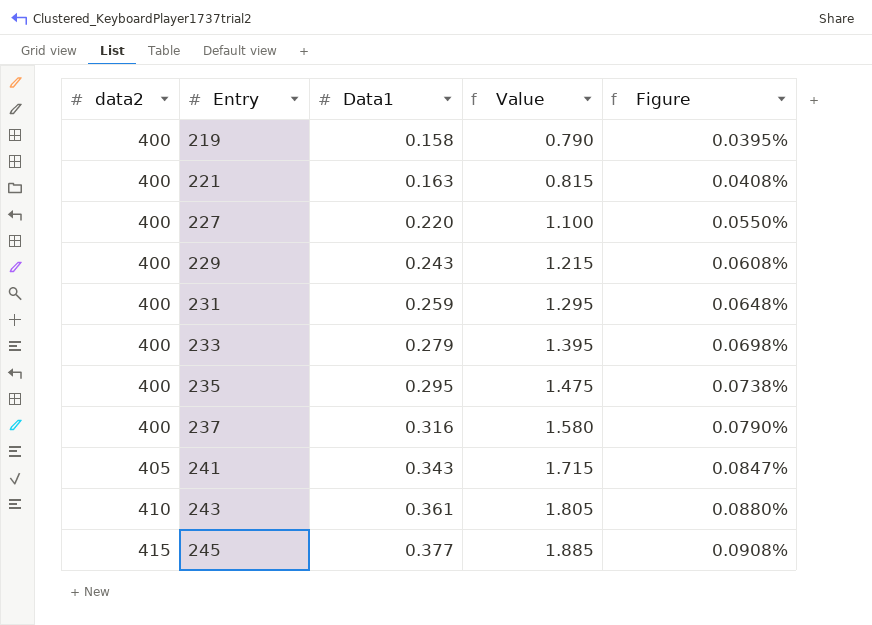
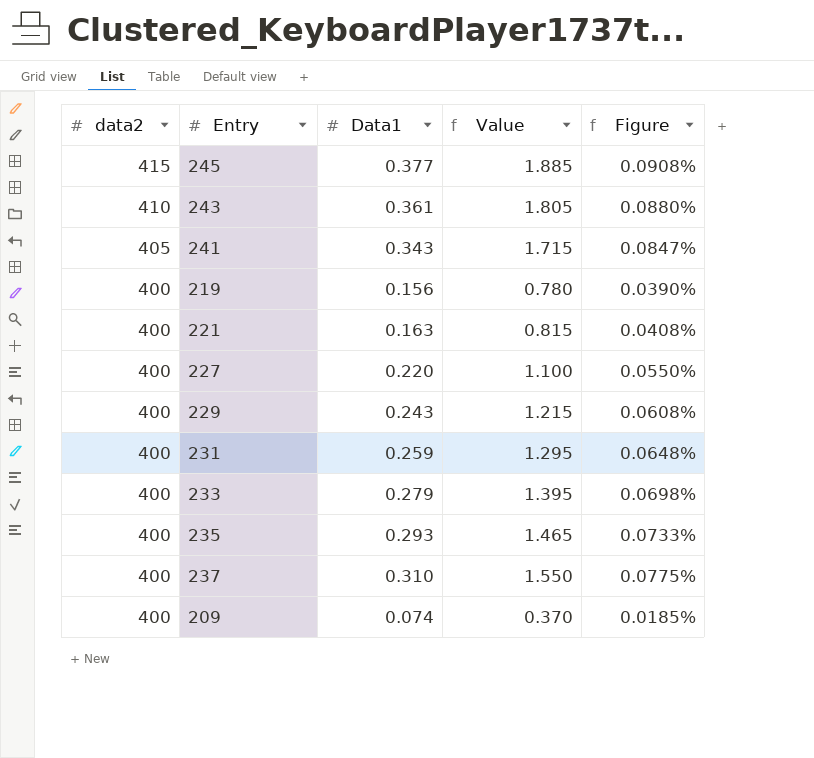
row order: data2 ascending -> data2 descending
219 | Data1: 0.158 -> 0.156
219 | Value: 0.790 -> 0.780
219 | Figure: 0.0395% -> 0.0390%
235 | Data1: 0.295 -> 0.293
235 | Value: 1.475 -> 1.465
235 | Figure: 0.0738% -> 0.0733%
237 | Data1: 0.316 -> 0.310
237 | Value: 1.580 -> 1.550
237 | Figure: 0.0790% -> 0.0775%
row 209: none -> 400 | 0.074 | 0.370 | 0.0185%

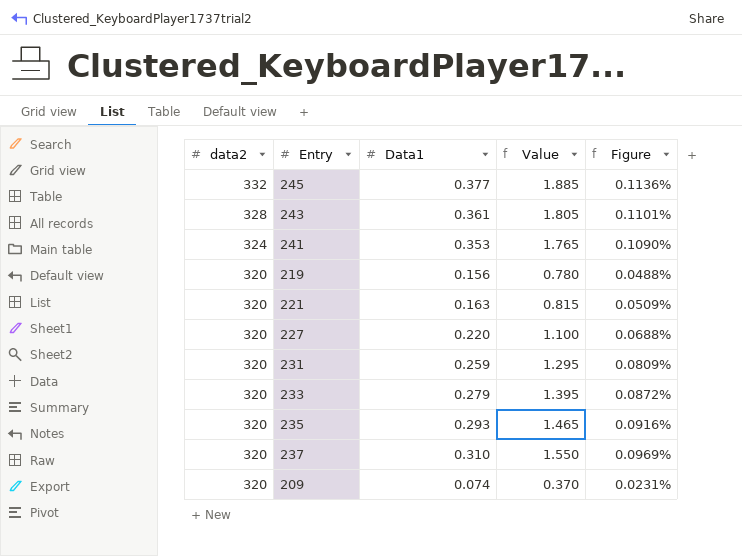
row 229: 400 | 0.243 | 1.215 | 0.0608% -> none
245 | data2: 415 -> 332
245 | Figure: 0.0908% -> 0.1136%
243 | data2: 410 -> 328
243 | Figure: 0.0880% -> 0.1101%
241 | data2: 405 -> 324
241 | Data1: 0.343 -> 0.353
241 | Value: 1.715 -> 1.765
241 | Figure: 0.0847% -> 0.1090%
219 | data2: 400 -> 320
219 | Figure: 0.0390% -> 0.0488%
221 | data2: 400 -> 320
221 | Figure: 0.0408% -> 0.0509%
227 | data2: 400 -> 320
227 | Figure: 0.0550% -> 0.0688%
231 | data2: 400 -> 320
231 | Figure: 0.0648% -> 0.0809%
233 | data2: 400 -> 320
233 | Figure: 0.0698% -> 0.0872%
235 | data2: 400 -> 320
235 | Figure: 0.0733% -> 0.0916%
237 | data2: 400 -> 320
237 | Figure: 0.0775% -> 0.0969%
209 | data2: 400 -> 320
209 | Figure: 0.0185% -> 0.0231%

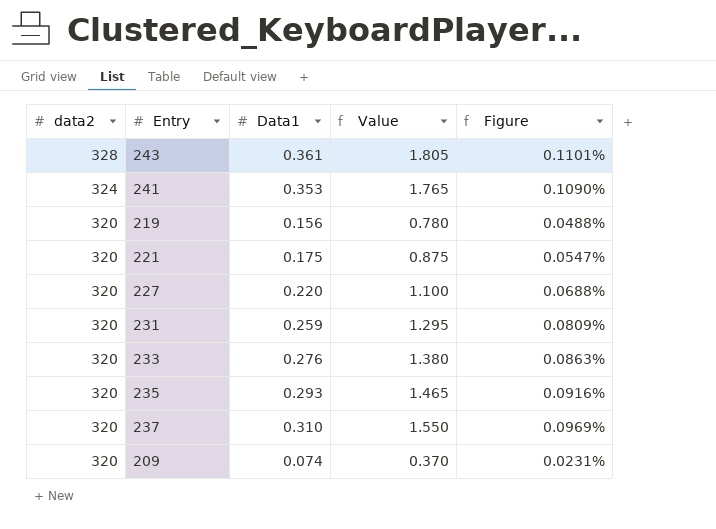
row 245: 332 | 0.377 | 1.885 | 0.1136% -> none
221 | Data1: 0.163 -> 0.175
221 | Value: 0.815 -> 0.875
221 | Figure: 0.0509% -> 0.0547%
233 | Data1: 0.279 -> 0.276
233 | Value: 1.395 -> 1.380
233 | Figure: 0.0872% -> 0.0863%

